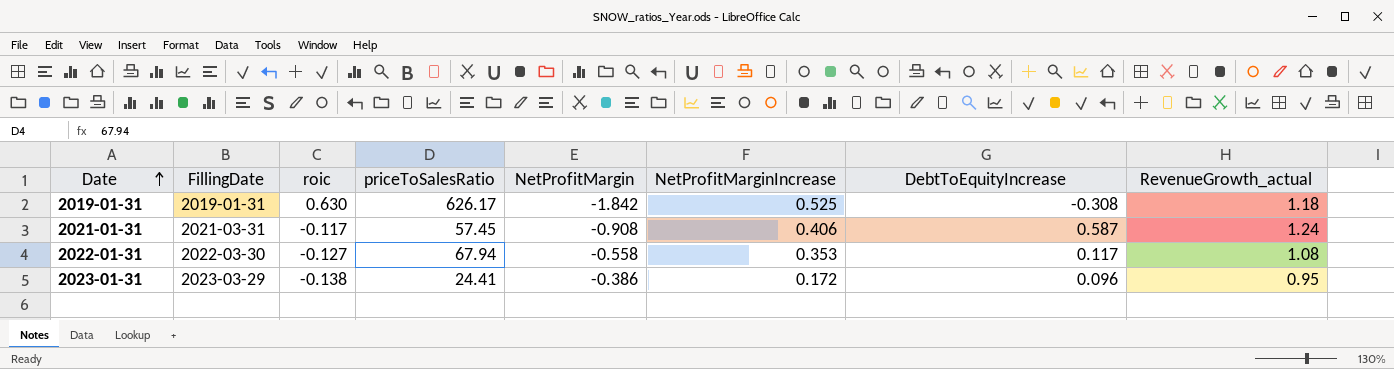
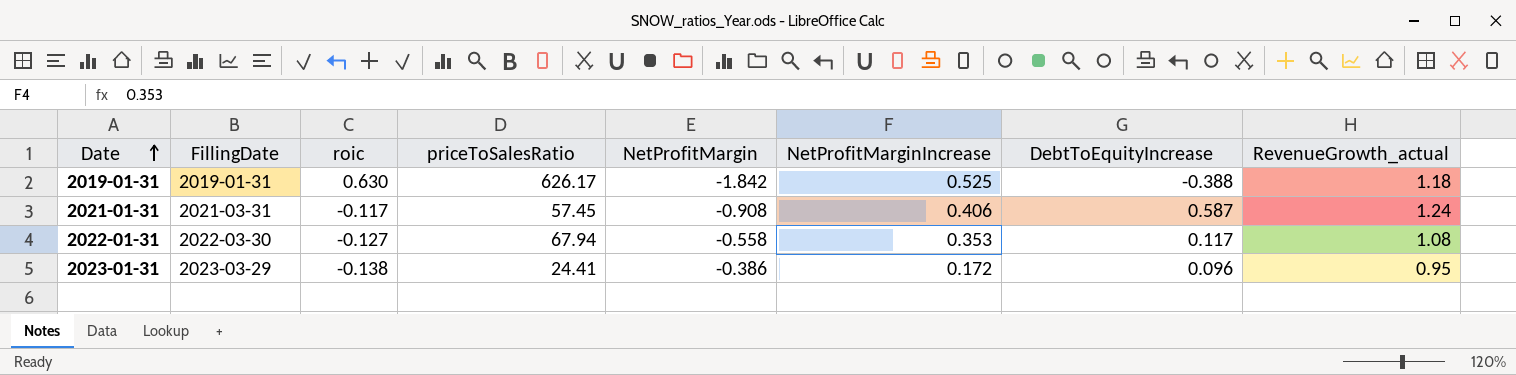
2019-01-31 | DebtToEquityIncrease: -0.308 -> -0.388

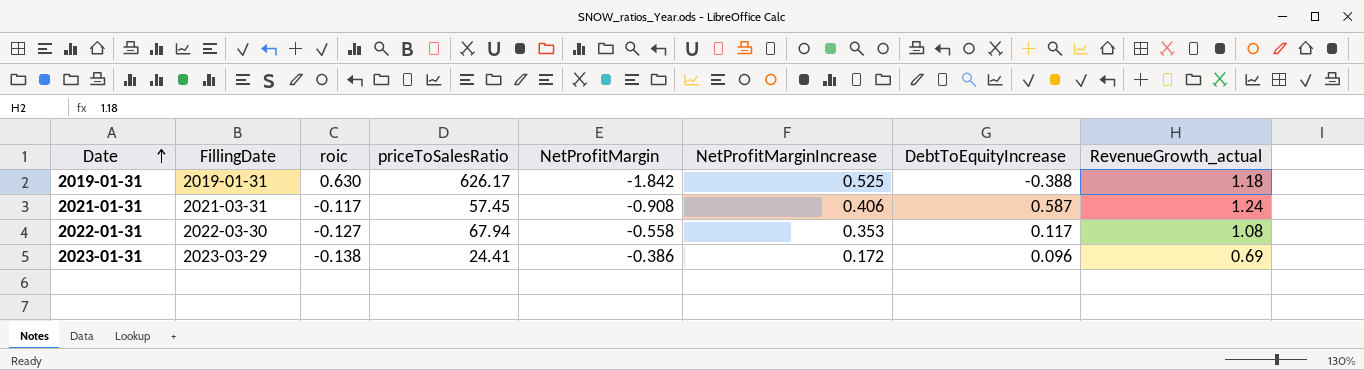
2023-01-31 | RevenueGrowth_actual: 0.95 -> 0.69

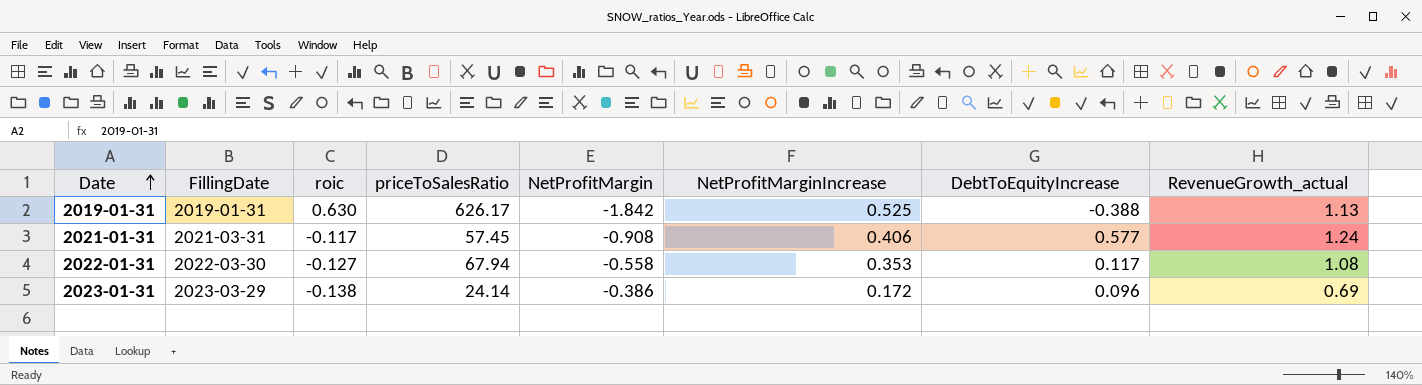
2019-01-31 | RevenueGrowth_actual: 1.18 -> 1.13
2021-01-31 | DebtToEquityIncrease: 0.587 -> 0.577
2023-01-31 | priceToSalesRatio: 24.41 -> 24.14

